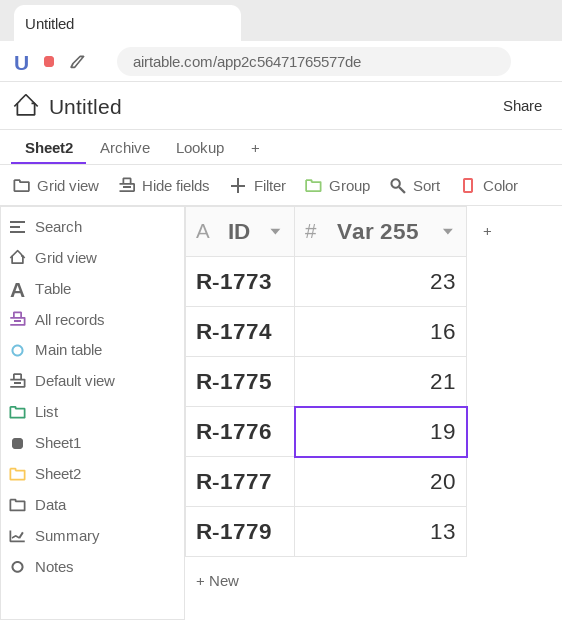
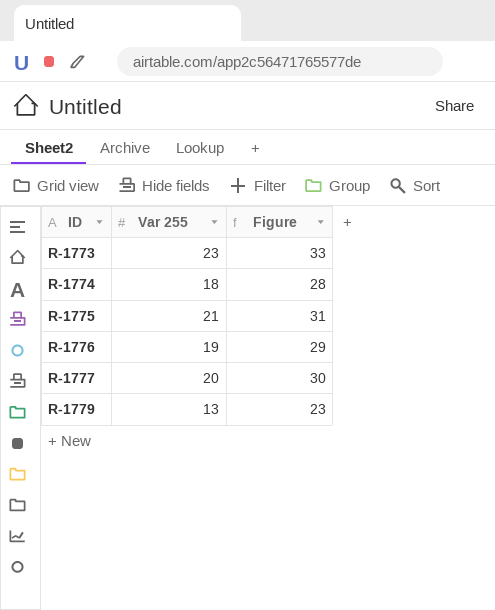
column Figure | formula: none -> [Var 255] + 10
R-1774 | Var 255: 16 -> 18

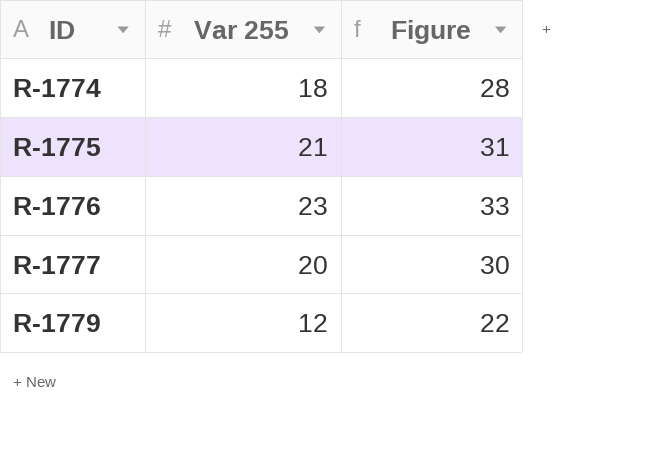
row R-1773: 23 | 33 -> none
R-1776 | Var 255: 19 -> 23
R-1776 | Figure: 29 -> 33
R-1779 | Var 255: 13 -> 12
R-1779 | Figure: 23 -> 22

